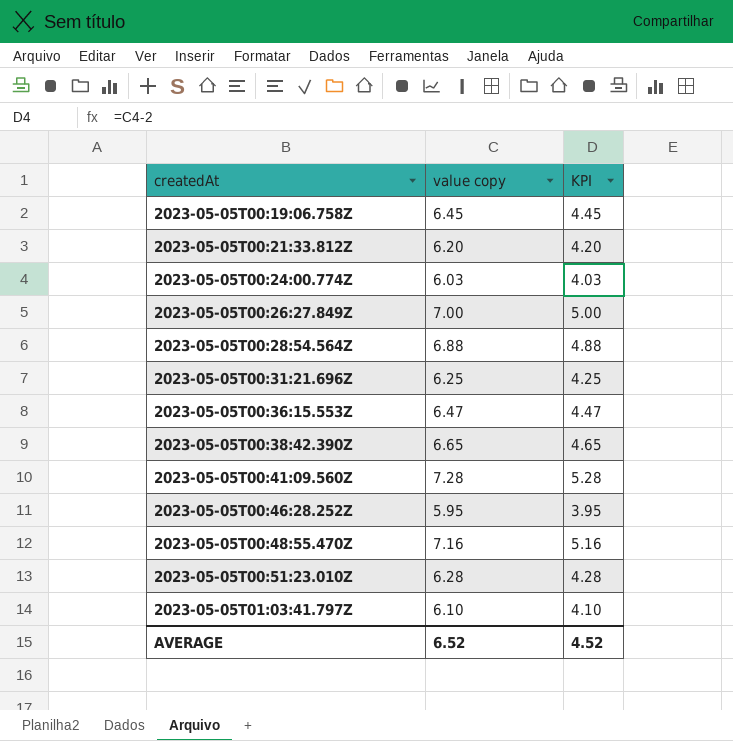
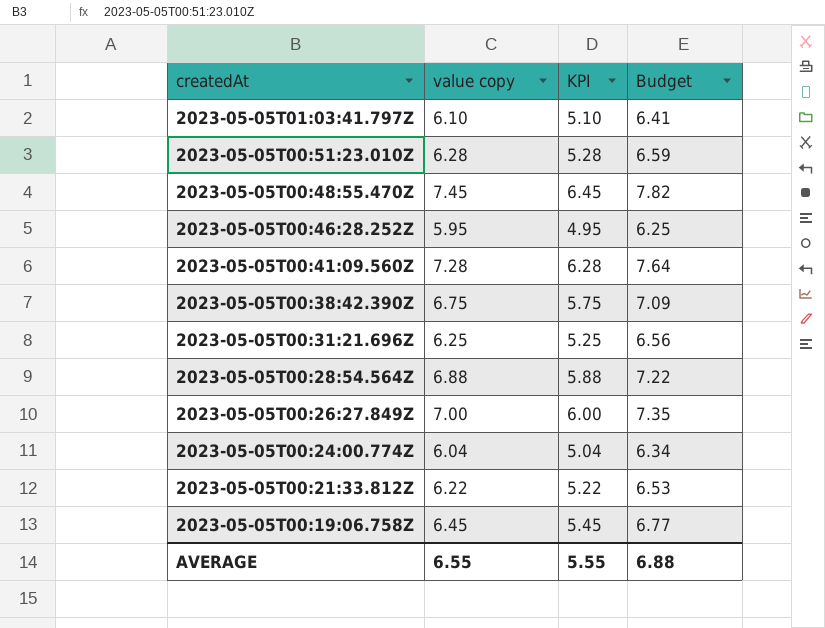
row order: createdAt ascending -> createdAt descending
column KPI | formula: [value copy] - 2 -> [value copy] - 1
column Budget | formula: none -> [value copy] * 1.05
row 2023-05-05T00:36:15.553Z: 6.47 | 4.47 -> none
2023-05-05T00:48:55.470Z | value copy: 7.16 -> 7.45
2023-05-05T00:38:42.390Z | value copy: 6.65 -> 6.75
2023-05-05T00:24:00.774Z | value copy: 6.03 -> 6.04
2023-05-05T00:21:33.812Z | value copy: 6.20 -> 6.22
AVERAGE | value copy: 6.52 -> 6.55
AVERAGE | KPI: 4.52 -> 5.55

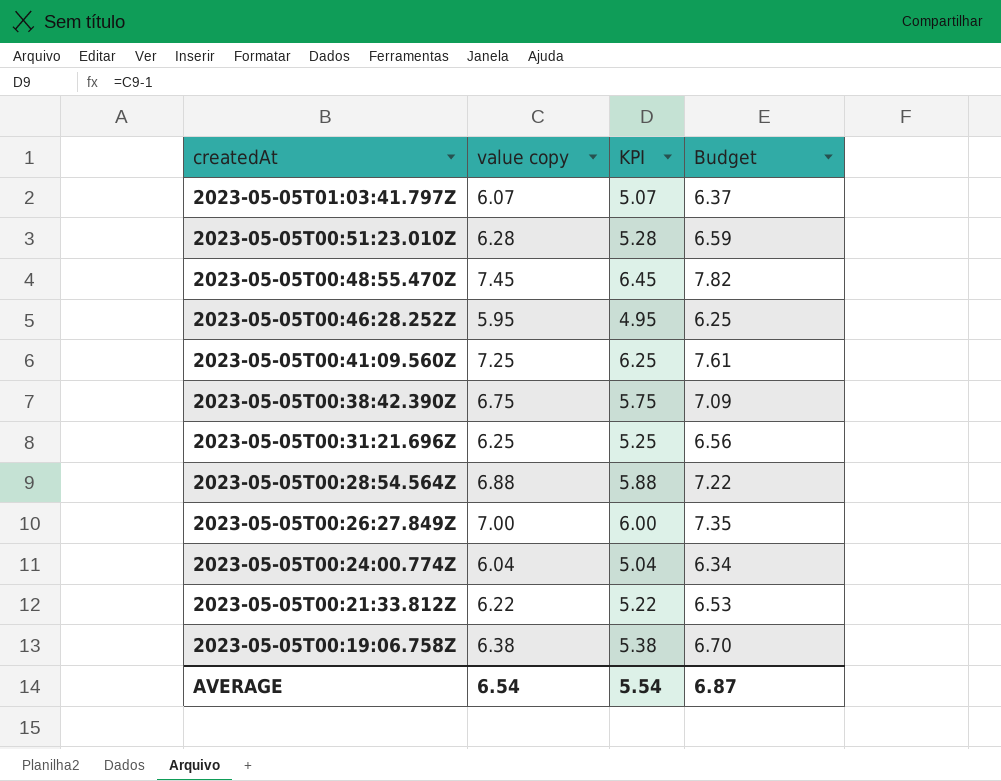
2023-05-05T01:03:41.797Z | value copy: 6.10 -> 6.07
2023-05-05T01:03:41.797Z | KPI: 5.10 -> 5.07
2023-05-05T01:03:41.797Z | Budget: 6.41 -> 6.37
2023-05-05T00:41:09.560Z | value copy: 7.28 -> 7.25
2023-05-05T00:41:09.560Z | KPI: 6.28 -> 6.25
2023-05-05T00:41:09.560Z | Budget: 7.64 -> 7.61
2023-05-05T00:19:06.758Z | value copy: 6.45 -> 6.38
2023-05-05T00:19:06.758Z | KPI: 5.45 -> 5.38
2023-05-05T00:19:06.758Z | Budget: 6.77 -> 6.70
AVERAGE | value copy: 6.55 -> 6.54
AVERAGE | KPI: 5.55 -> 5.54
AVERAGE | Budget: 6.88 -> 6.87

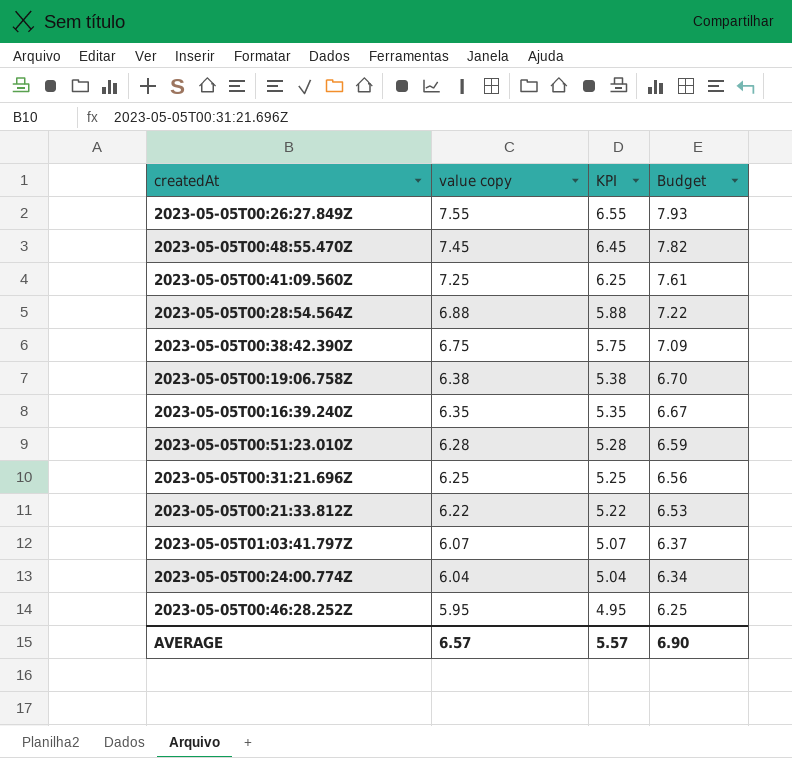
row order: createdAt descending -> value copy descending
2023-05-05T00:26:27.849Z | value copy: 7.00 -> 7.55
2023-05-05T00:26:27.849Z | KPI: 6.00 -> 6.55
2023-05-05T00:26:27.849Z | Budget: 7.35 -> 7.93
row 2023-05-05T00:16:39.240Z: none -> 6.35 | 5.35 | 6.67
AVERAGE | value copy: 6.54 -> 6.57
AVERAGE | KPI: 5.54 -> 5.57
AVERAGE | Budget: 6.87 -> 6.90

